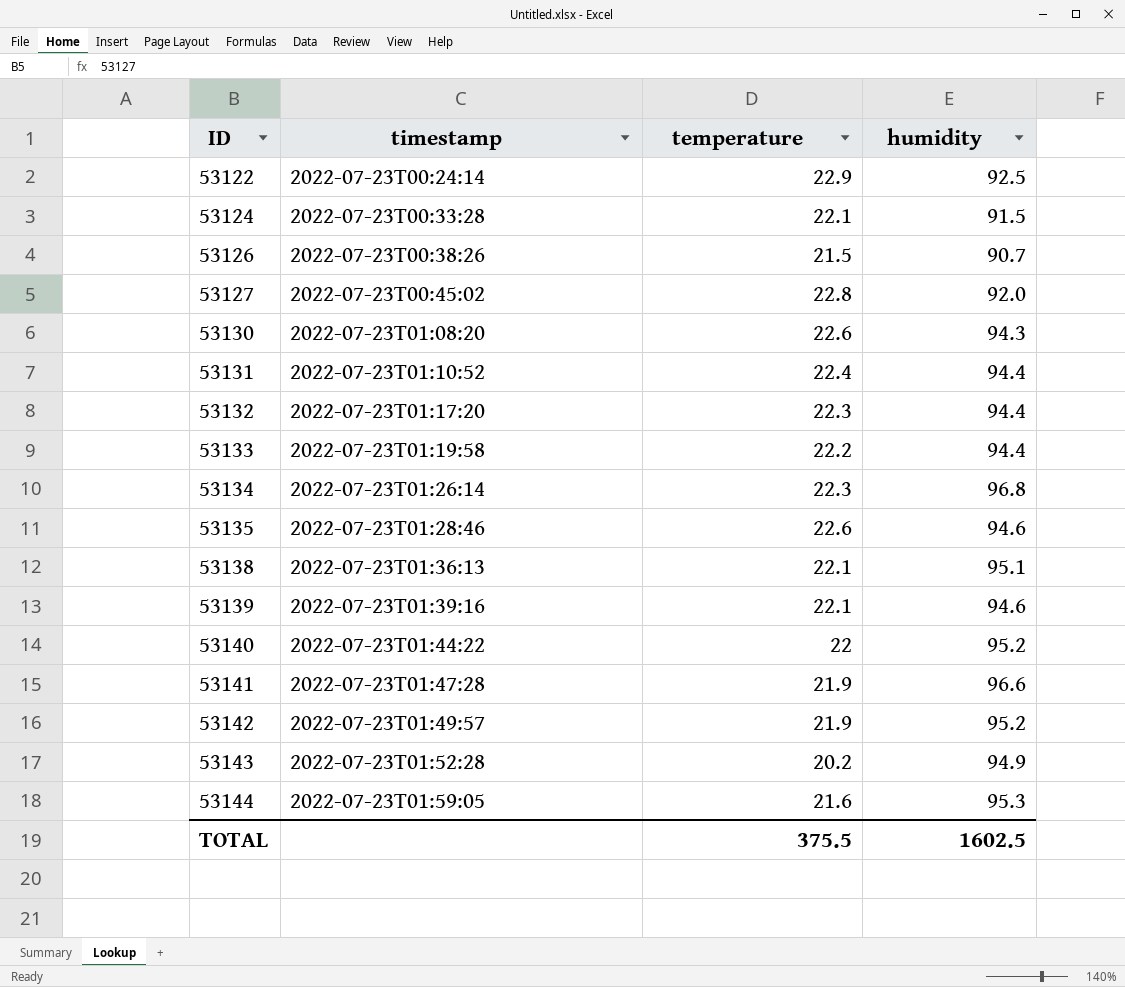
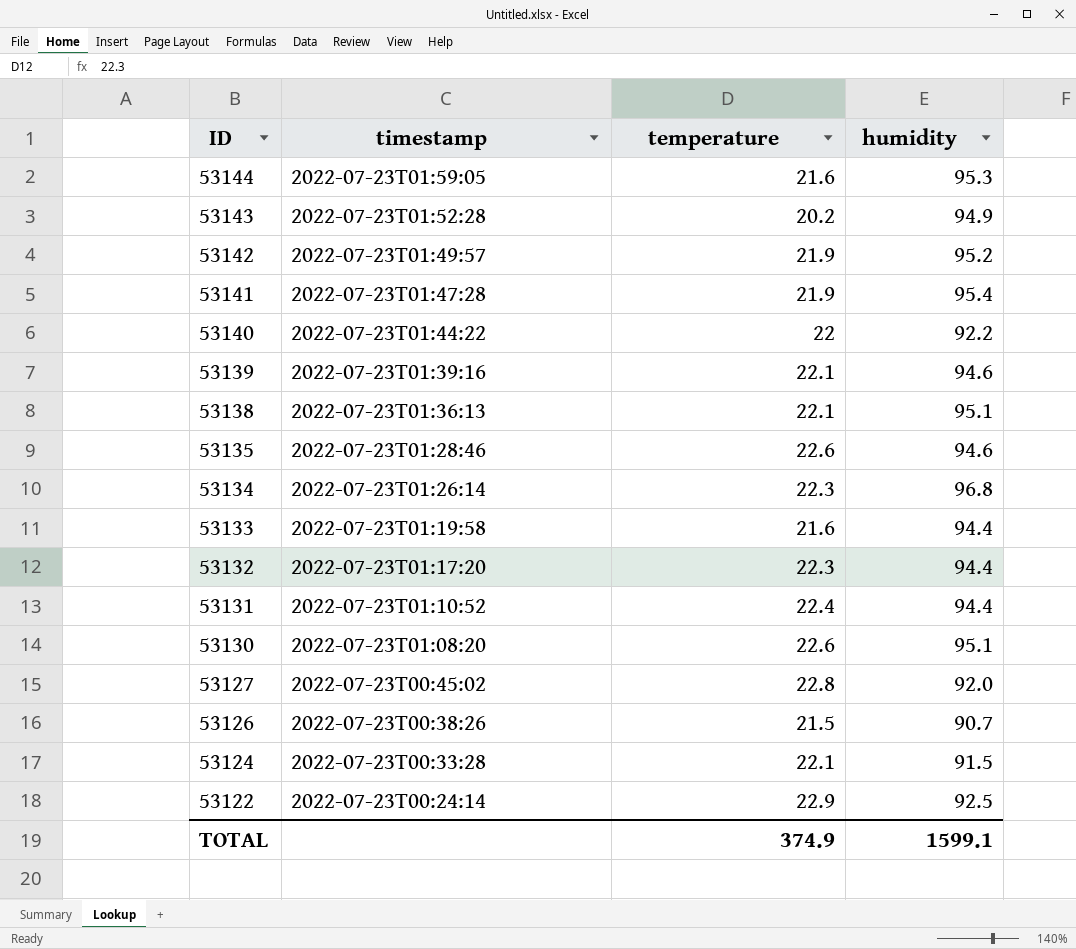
row order: ID ascending -> ID descending
53141 | humidity: 96.6 -> 95.4
53140 | humidity: 95.2 -> 92.2
53133 | temperature: 22.2 -> 21.6
53130 | humidity: 94.3 -> 95.1
TOTAL | temperature: 375.5 -> 374.9
TOTAL | humidity: 1602.5 -> 1599.1

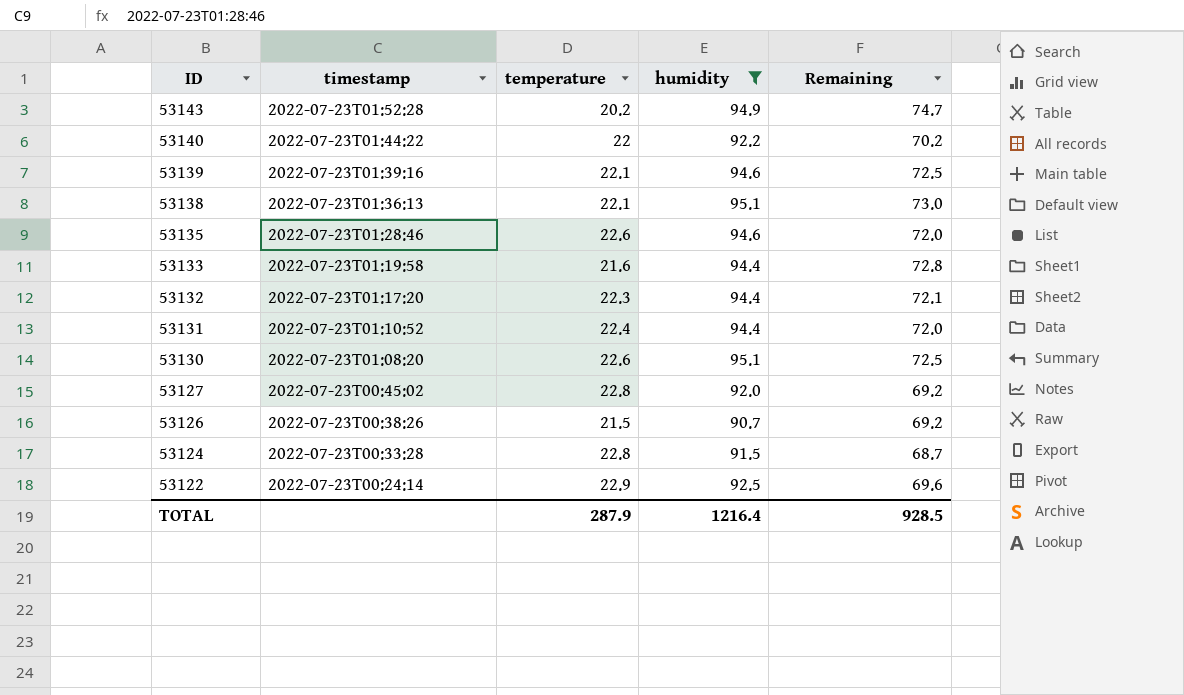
filter: none -> humidity <= 95.1
column Remaining | formula: none -> [humidity] - [temperature]
53124 | temperature: 22.1 -> 22.8
TOTAL | temperature: 374.9 -> 287.9
TOTAL | humidity: 1599.1 -> 1216.4

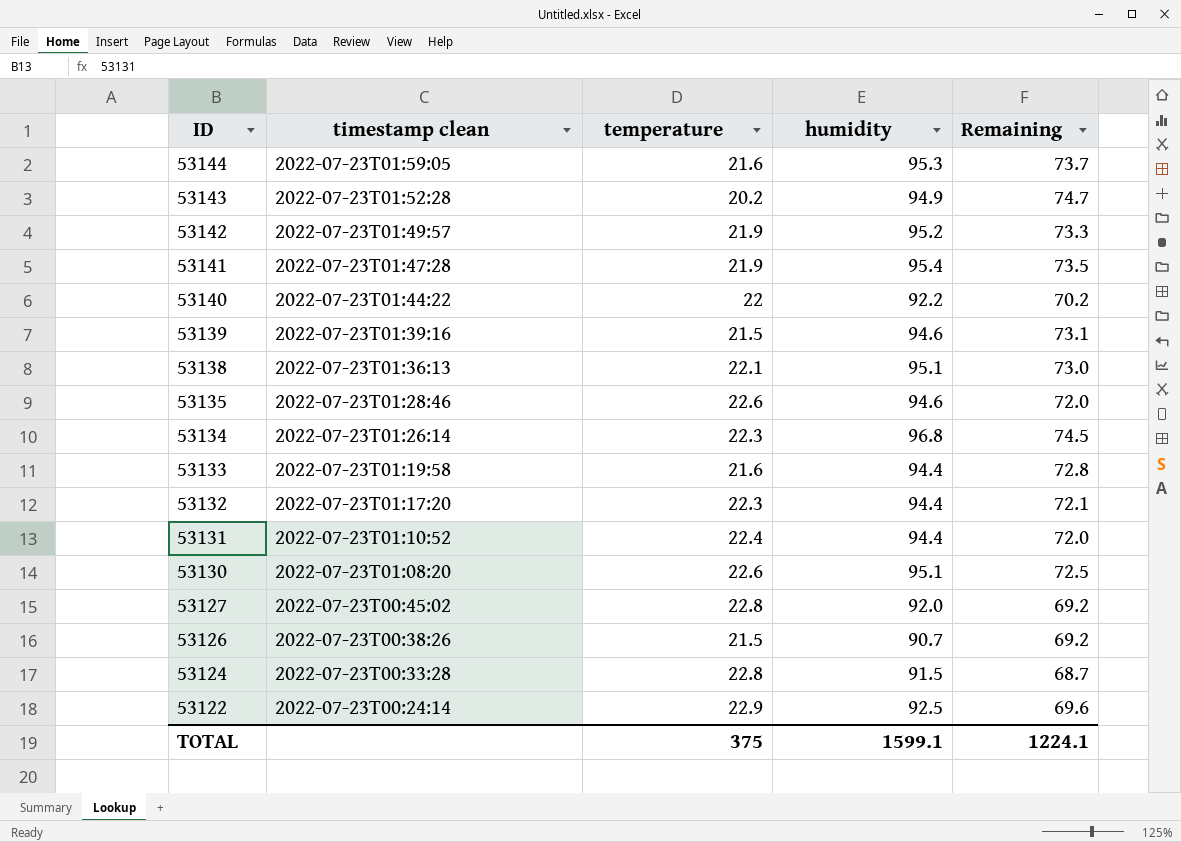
filter: humidity <= 95.1 -> none
column name: timestamp -> timestamp clean
53139 | temperature: 22.1 -> 21.5
53139 | Remaining: 72.5 -> 73.1
TOTAL | temperature: 287.9 -> 375
TOTAL | humidity: 1216.4 -> 1599.1
TOTAL | Remaining: 928.5 -> 1224.1

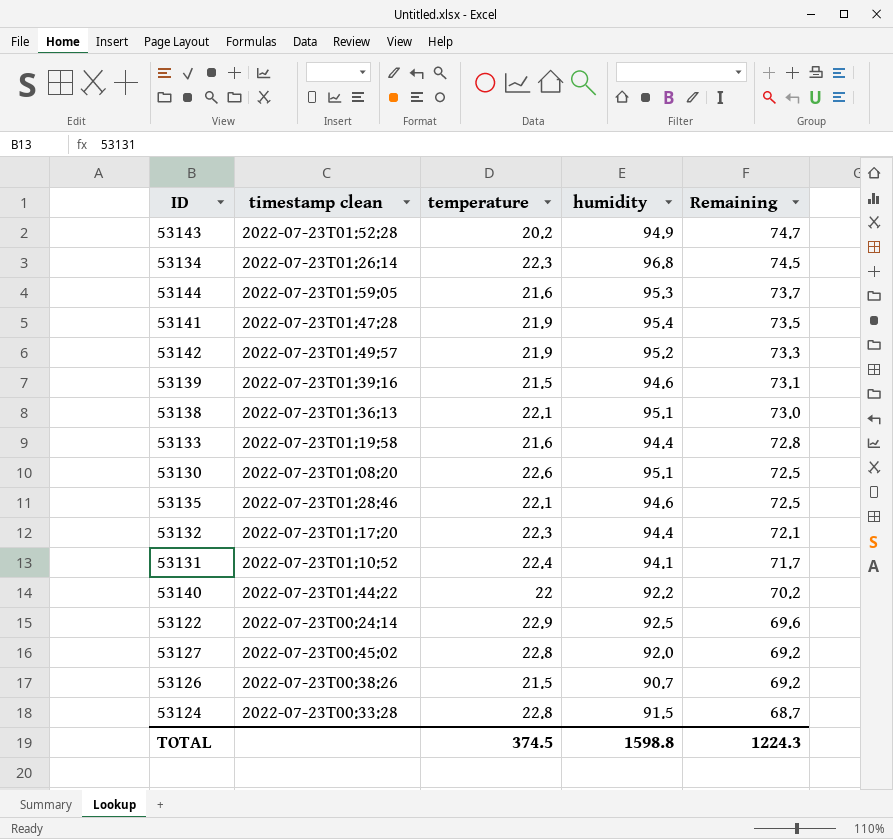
row order: ID descending -> Remaining descending
53135 | temperature: 22.6 -> 22.1
53135 | Remaining: 72.0 -> 72.5
53131 | humidity: 94.4 -> 94.1
53131 | Remaining: 72.0 -> 71.7
TOTAL | temperature: 375 -> 374.5
TOTAL | humidity: 1599.1 -> 1598.8
TOTAL | Remaining: 1224.1 -> 1224.3

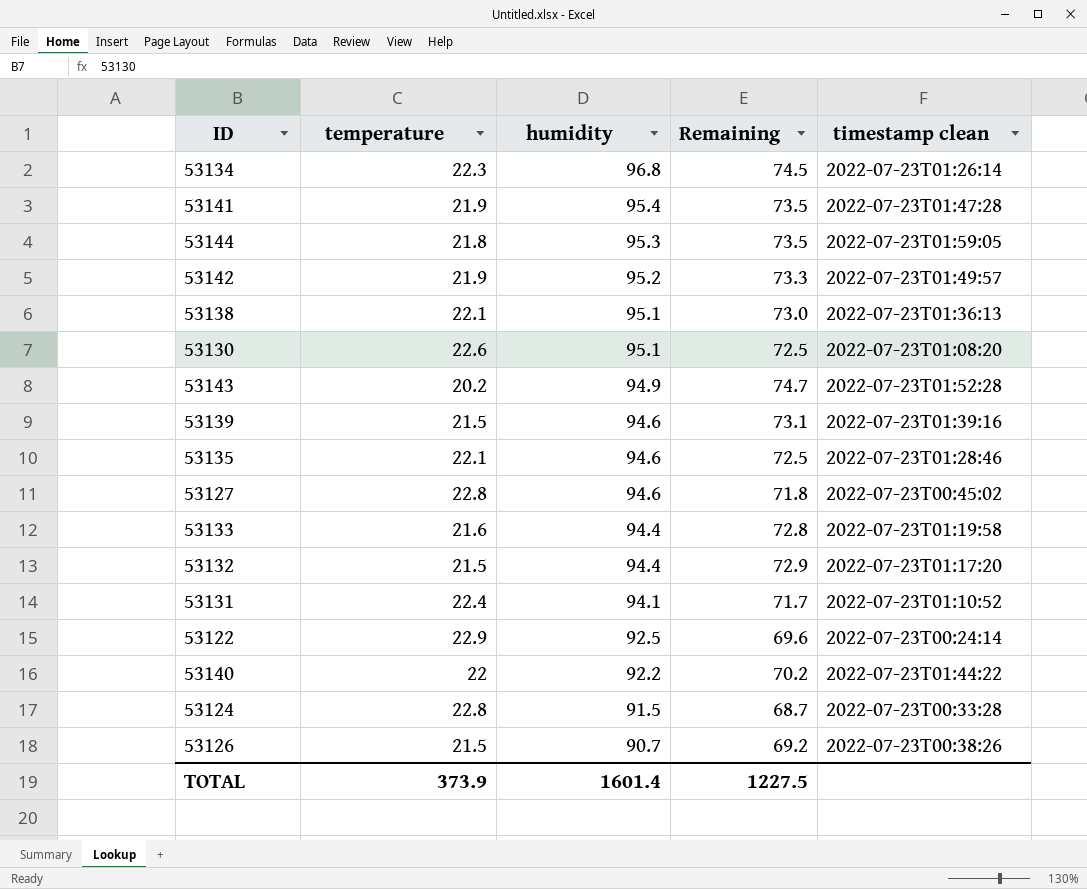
row order: Remaining descending -> humidity descending
column timestamp clean | position: 2 -> 5
53144 | temperature: 21.6 -> 21.8
53144 | Remaining: 73.7 -> 73.5
53127 | humidity: 92.0 -> 94.6
53127 | Remaining: 69.2 -> 71.8
53132 | temperature: 22.3 -> 21.5
53132 | Remaining: 72.1 -> 72.9
TOTAL | temperature: 374.5 -> 373.9
TOTAL | humidity: 1598.8 -> 1601.4
TOTAL | Remaining: 1224.3 -> 1227.5

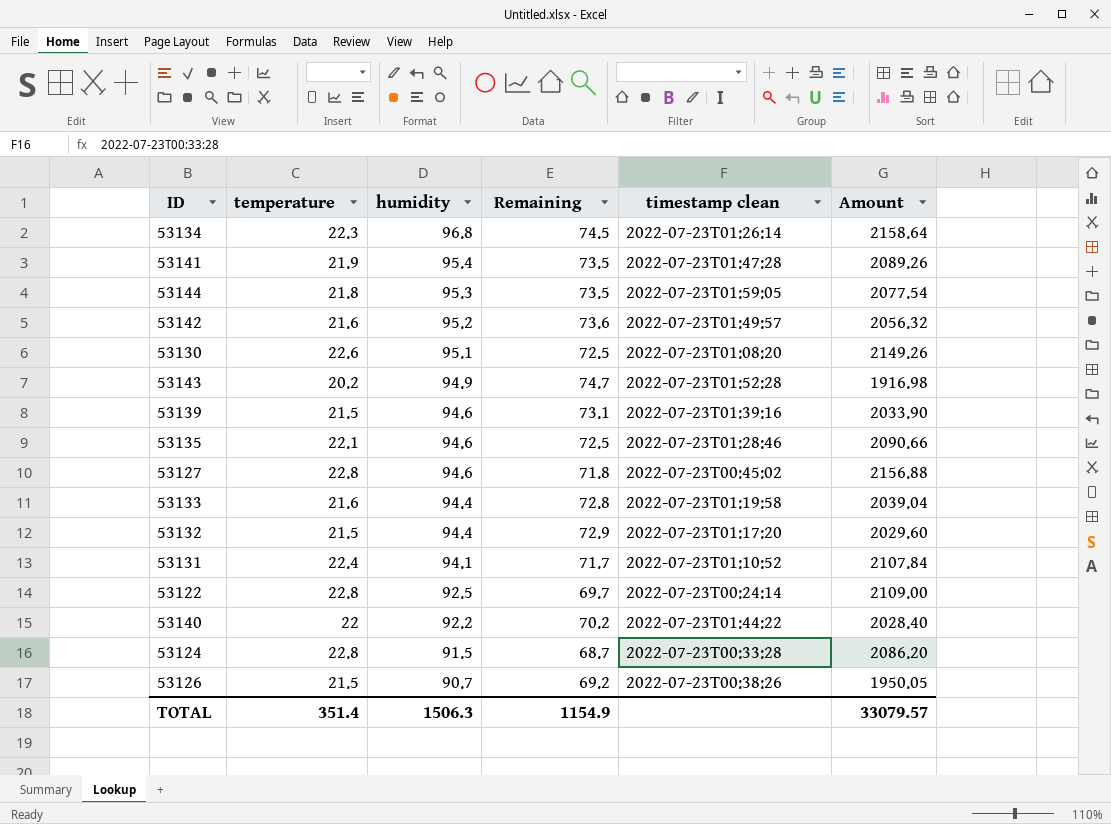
column Amount | formula: none -> [temperature] * [humidity]
row 53138: 22.1 | 95.1 | 73.0 | 2022-07-23T01:36:13 -> none
53142 | temperature: 21.9 -> 21.6
53142 | Remaining: 73.3 -> 73.6
53122 | temperature: 22.9 -> 22.8
53122 | Remaining: 69.6 -> 69.7
TOTAL | temperature: 373.9 -> 351.4
TOTAL | humidity: 1601.4 -> 1506.3
TOTAL | Remaining: 1227.5 -> 1154.9

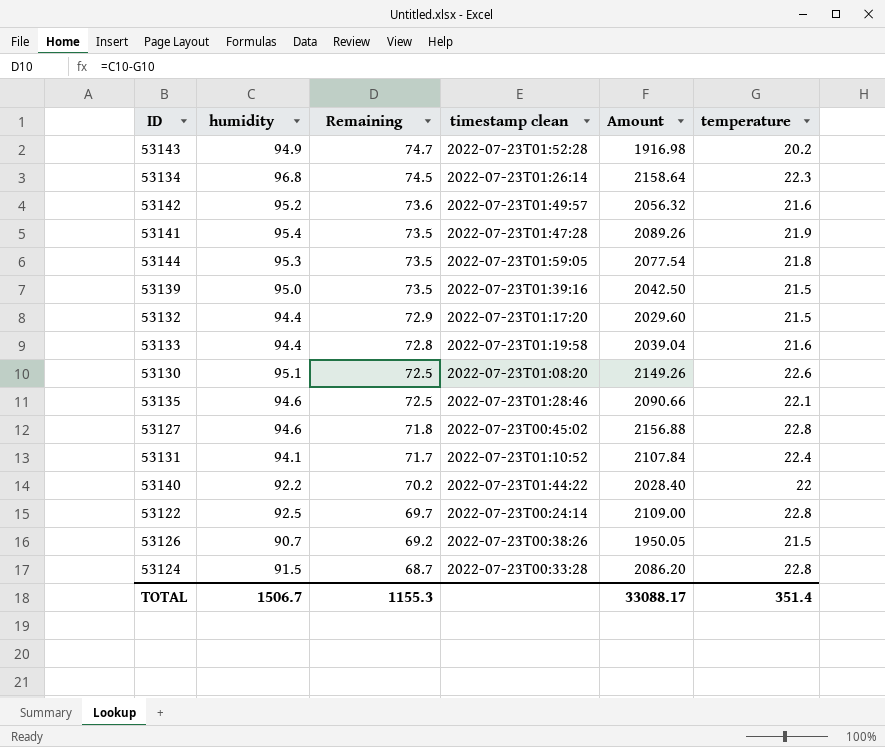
row order: humidity descending -> Remaining descending
column temperature | position: 2 -> 6
53139 | humidity: 94.6 -> 95.0
53139 | Remaining: 73.1 -> 73.5
53139 | Amount: 2033.90 -> 2042.50
TOTAL | humidity: 1506.3 -> 1506.7
TOTAL | Remaining: 1154.9 -> 1155.3
TOTAL | Amount: 33079.57 -> 33088.17

